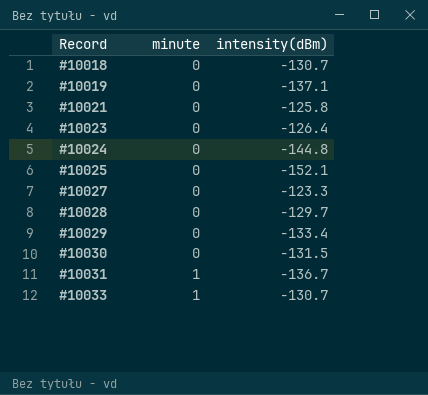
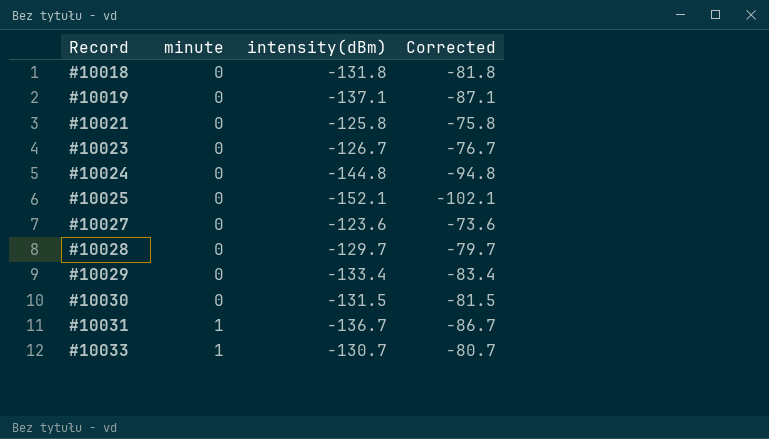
column Corrected | formula: none -> [intensity(dBm)] + 50
#10018 | intensity(dBm): -130.7 -> -131.8
#10023 | intensity(dBm): -126.4 -> -126.7
#10027 | intensity(dBm): -123.3 -> -123.6

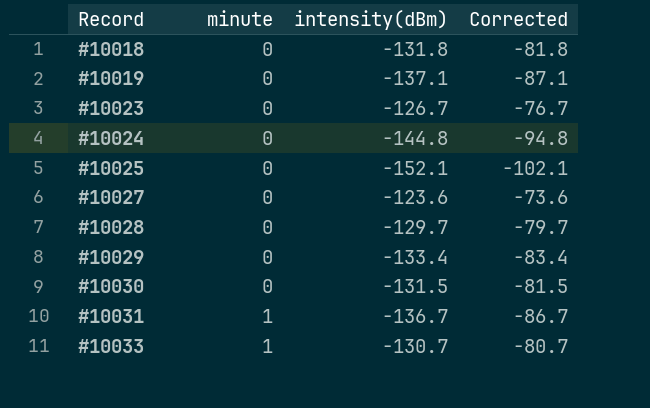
row #10021: 0 | -125.8 | -75.8 -> none

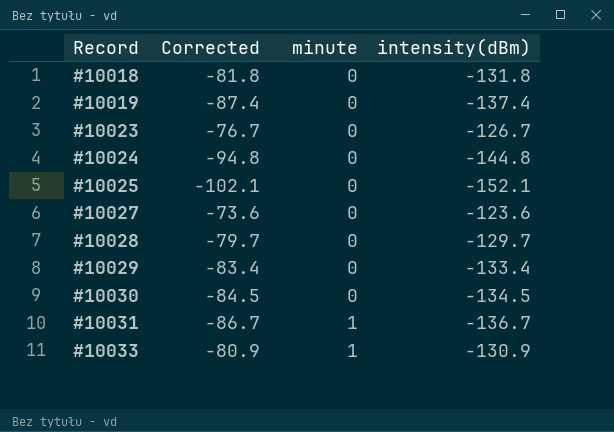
column Corrected | position: 4 -> 2
#10019 | Corrected: -87.1 -> -87.4
#10019 | intensity(dBm): -137.1 -> -137.4
#10030 | Corrected: -81.5 -> -84.5
#10030 | intensity(dBm): -131.5 -> -134.5
#10033 | Corrected: -80.7 -> -80.9
#10033 | intensity(dBm): -130.7 -> -130.9

